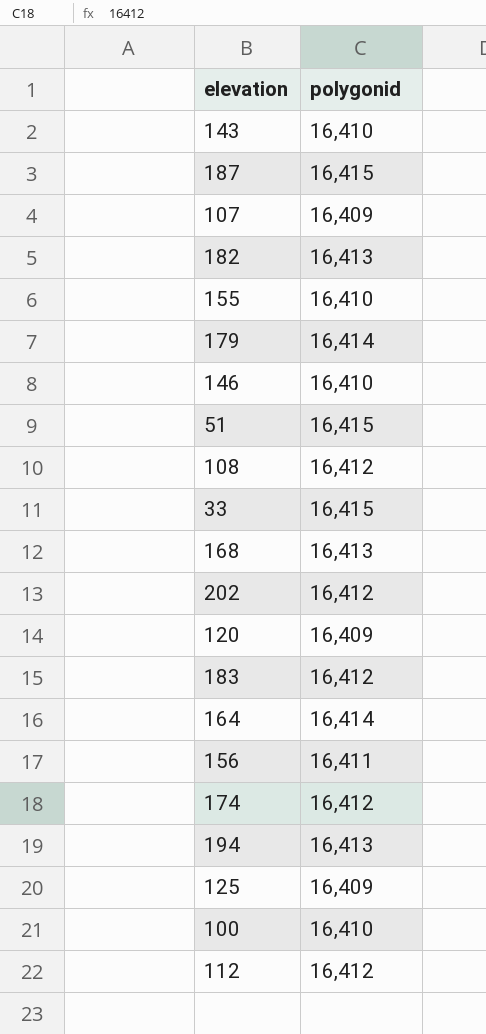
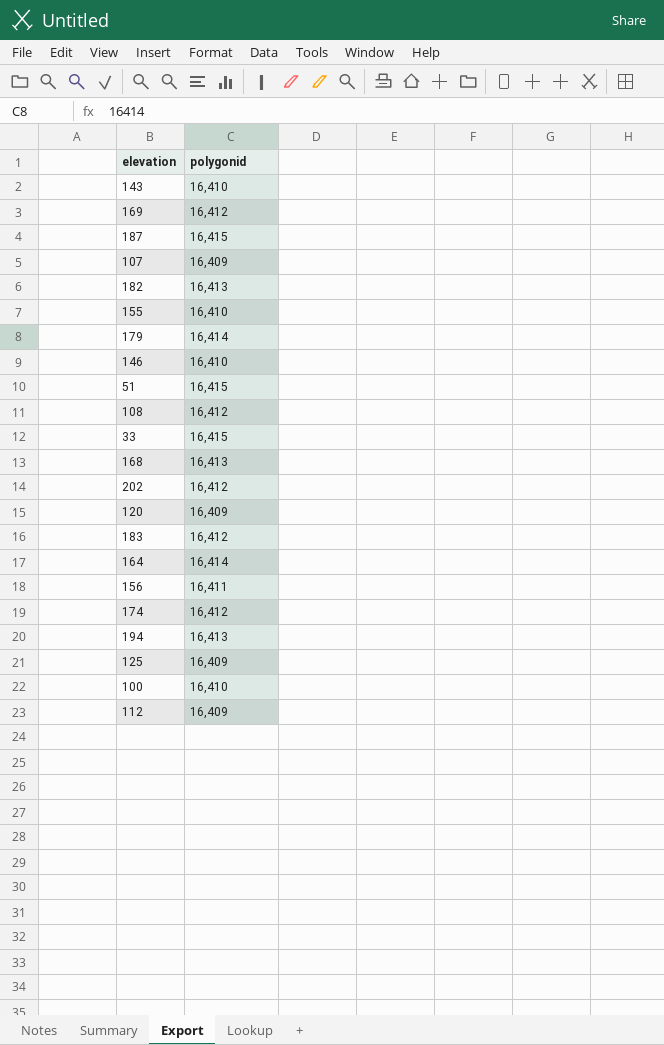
row 169: none -> 16,412
112 | polygonid: 16,412 -> 16,409

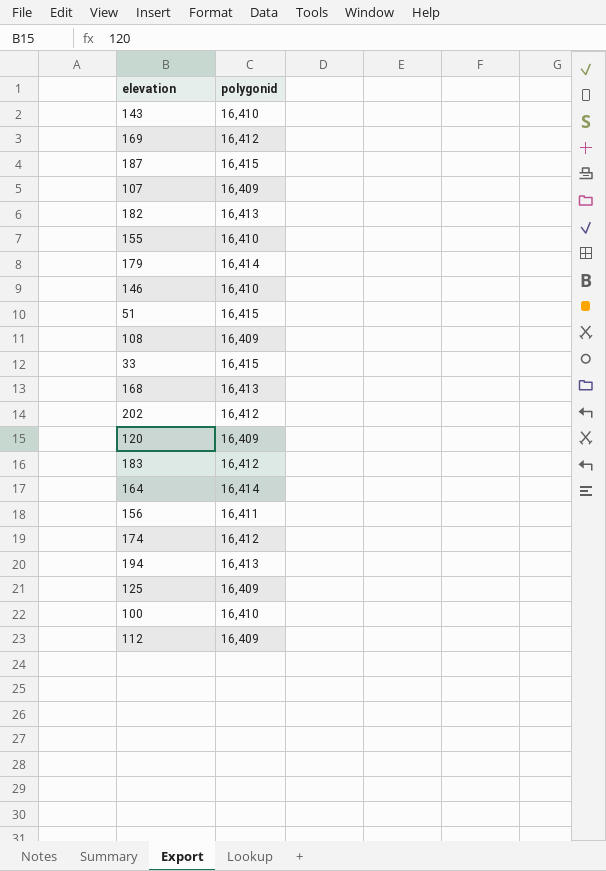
108 | polygonid: 16,412 -> 16,409

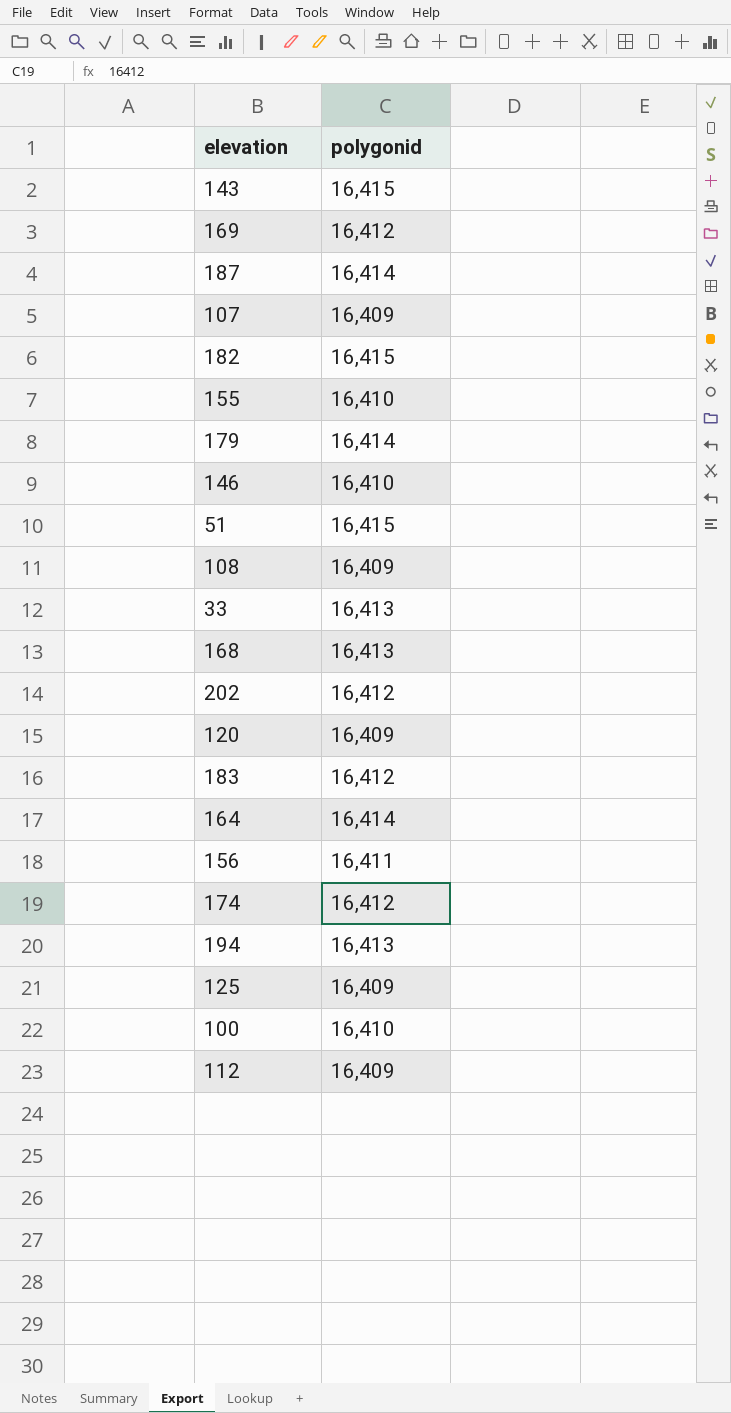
143 | polygonid: 16,410 -> 16,415
187 | polygonid: 16,415 -> 16,414
182 | polygonid: 16,413 -> 16,415
33 | polygonid: 16,415 -> 16,413

